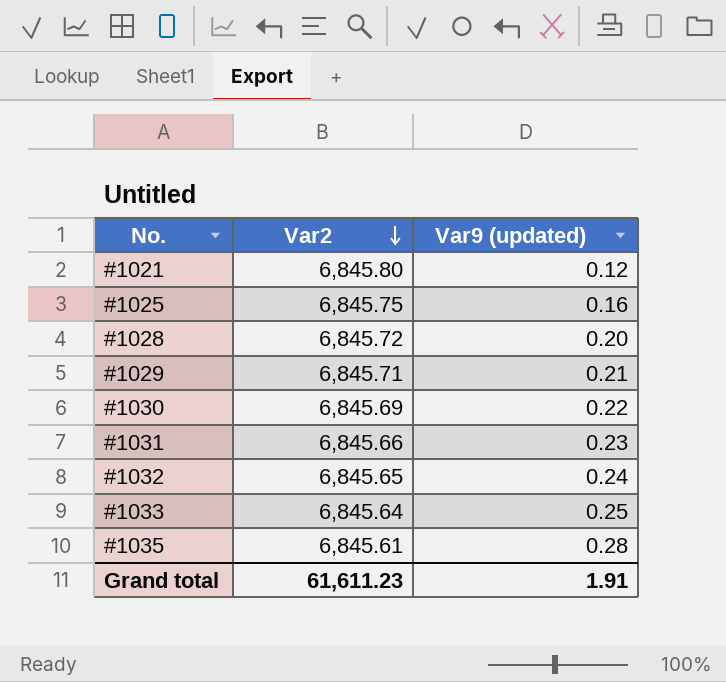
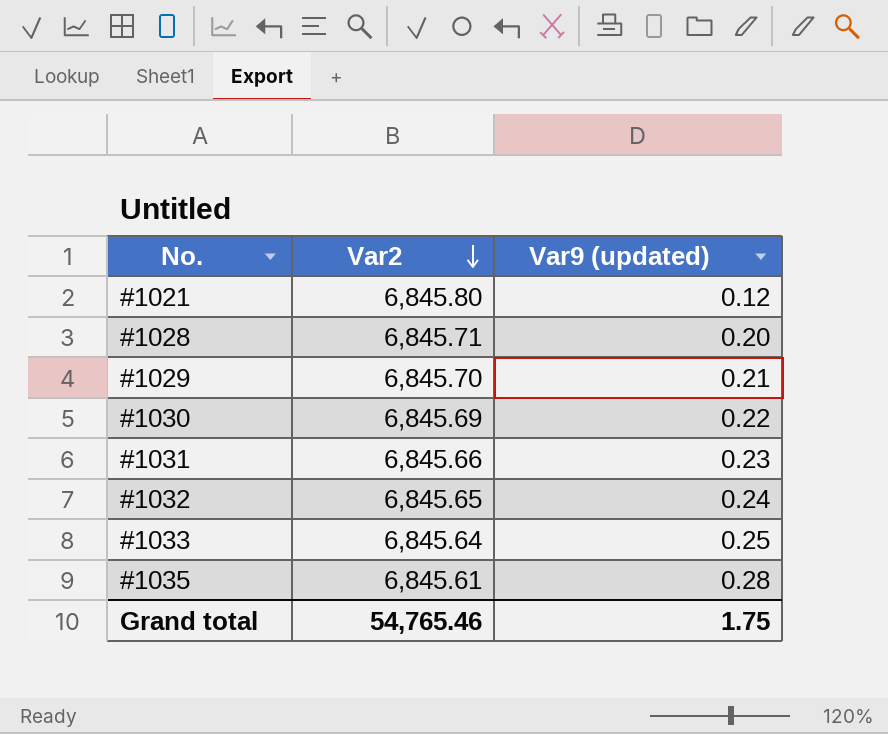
row #1025: 6,845.75 | 0.16 -> none
#1028 | Var2: 6,845.72 -> 6,845.71
#1029 | Var2: 6,845.71 -> 6,845.70
Grand total | Var2: 61,611.23 -> 54,765.46
Grand total | Var9 (updated): 1.91 -> 1.75

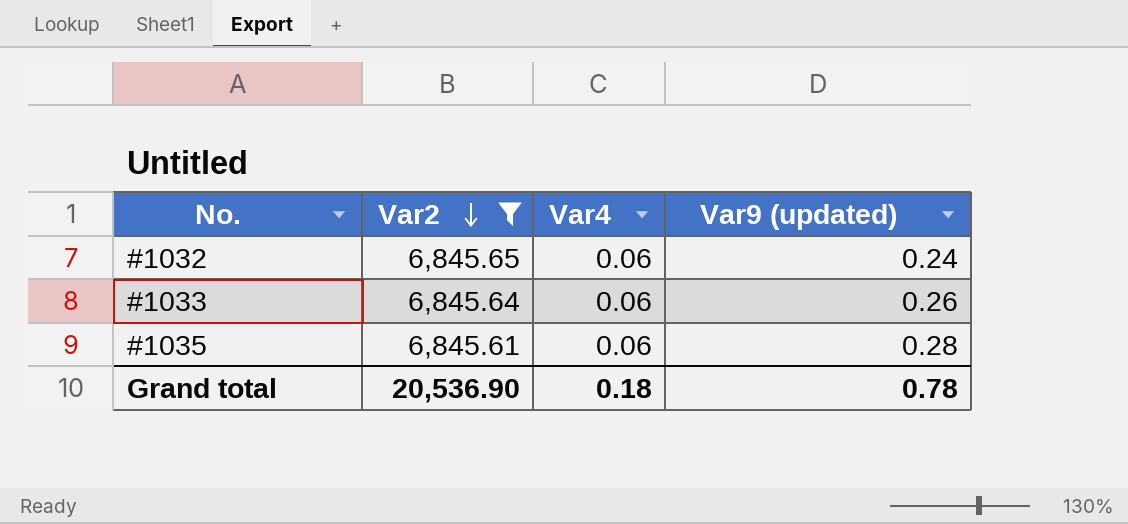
filter: none -> Var2 <= 6,845.65
column Var4 | position: none -> 3
#1033 | Var9 (updated): 0.25 -> 0.26
Grand total | Var2: 54,765.46 -> 20,536.90
Grand total | Var9 (updated): 1.75 -> 0.78

